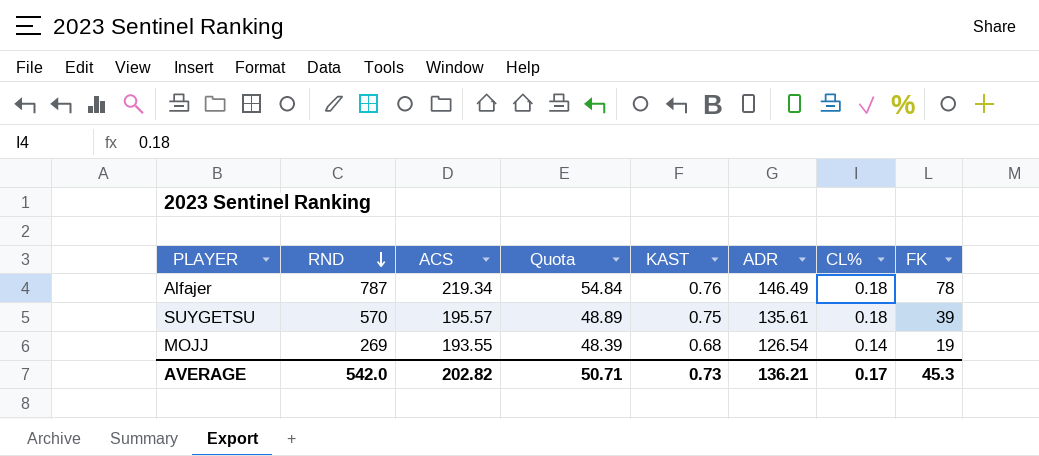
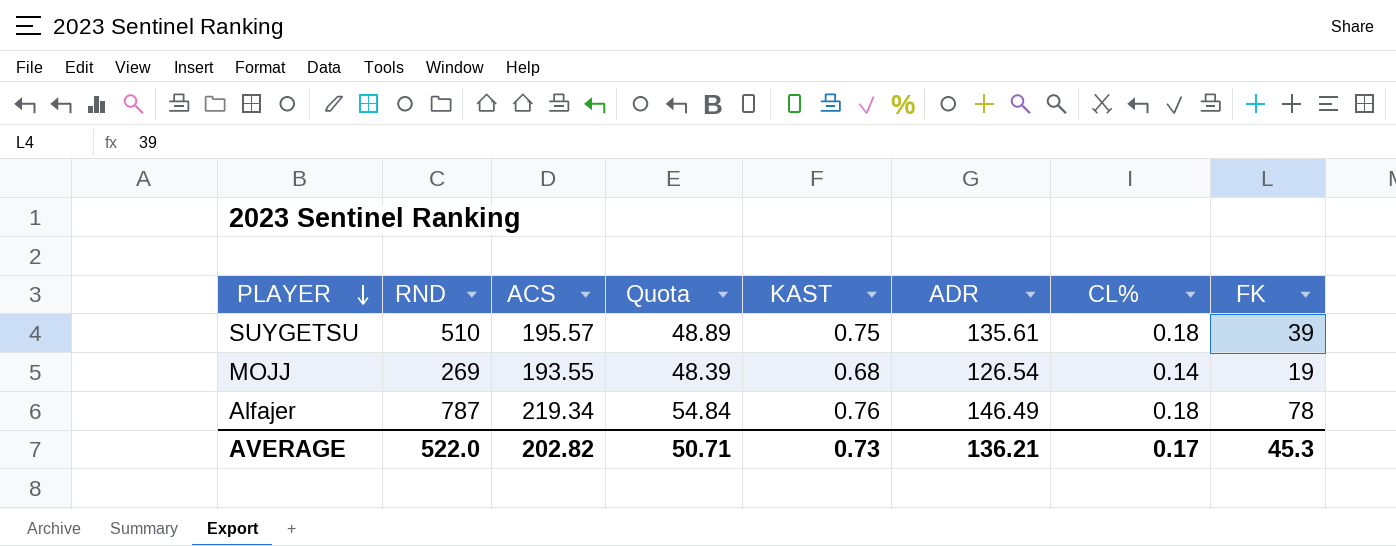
row order: RND descending -> PLAYER descending
SUYGETSU | RND: 570 -> 510
AVERAGE | RND: 542.0 -> 522.0

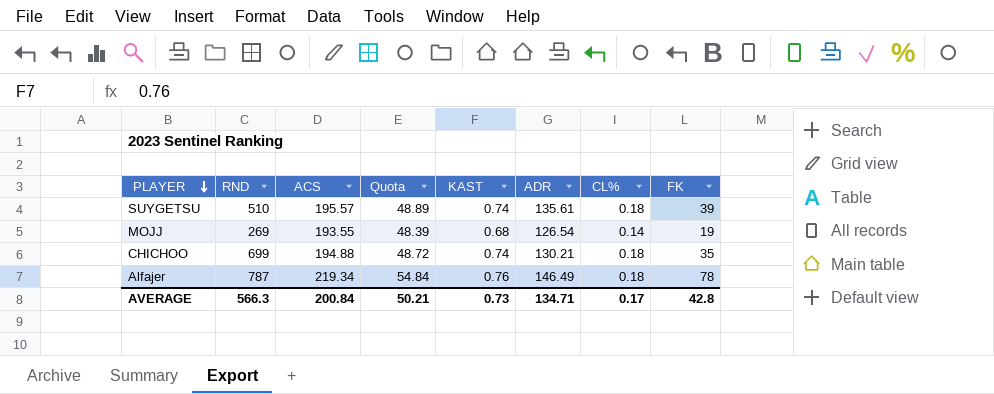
SUYGETSU | KAST: 0.75 -> 0.74
row CHICHOO: none -> 699 | 194.88 | 48.72 | 0.74 | 130.21 | 0.18 | 35
AVERAGE | RND: 522.0 -> 566.3
AVERAGE | ACS: 202.82 -> 200.84
AVERAGE | Quota: 50.71 -> 50.21
AVERAGE | ADR: 136.21 -> 134.71
AVERAGE | FK: 45.3 -> 42.8

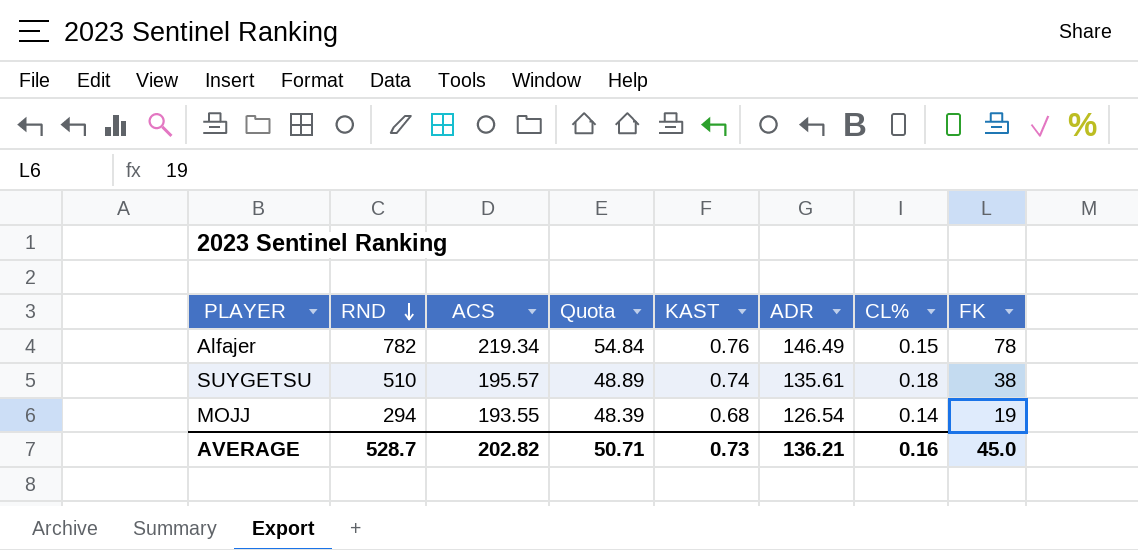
row order: PLAYER descending -> RND descending
row CHICHOO: 699 | 194.88 | 48.72 | 0.74 | 130.21 | 0.18 | 35 -> none
Alfajer | RND: 787 -> 782
Alfajer | CL%: 0.18 -> 0.15
SUYGETSU | FK: 39 -> 38
MOJJ | RND: 269 -> 294
AVERAGE | RND: 566.3 -> 528.7
AVERAGE | ACS: 200.84 -> 202.82
AVERAGE | Quota: 50.21 -> 50.71
AVERAGE | ADR: 134.71 -> 136.21
AVERAGE | CL%: 0.17 -> 0.16
AVERAGE | FK: 42.8 -> 45.0

